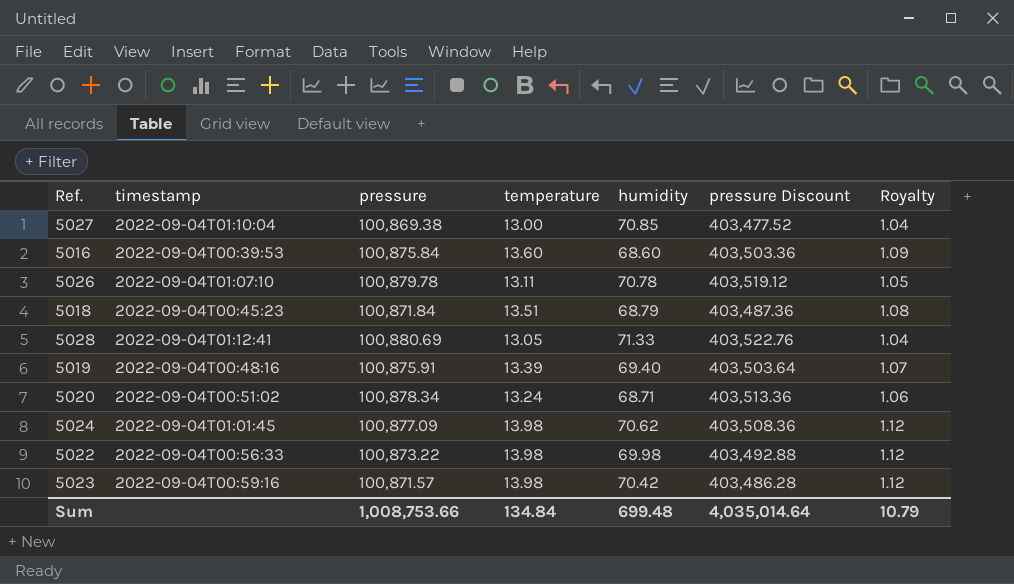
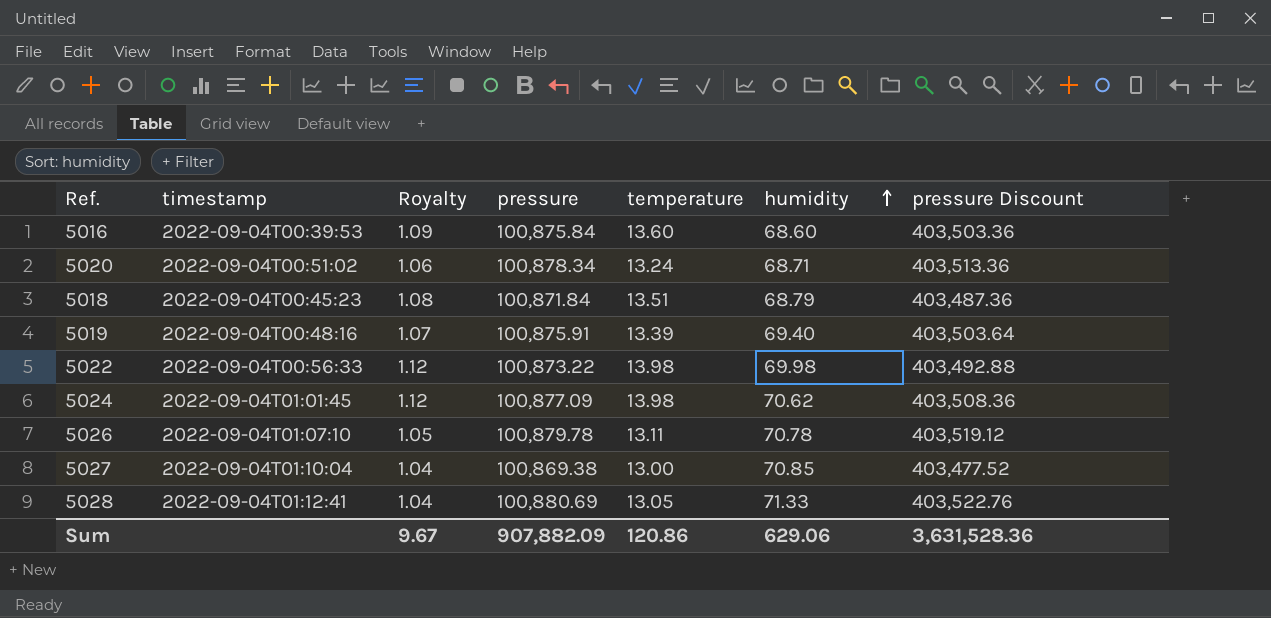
row order: none -> humidity ascending
column Royalty | position: 7 -> 3
row 5023: 2022-09-04T00:59:16 | 100,871.57 | 13.98 | 70.42 | 403,486.28 | 1.12 -> none
Sum | Royalty: 10.79 -> 9.67
Sum | pressure: 1,008,753.66 -> 907,882.09
Sum | temperature: 134.84 -> 120.86
Sum | humidity: 699.48 -> 629.06
Sum | pressure Discount: 4,035,014.64 -> 3,631,528.36

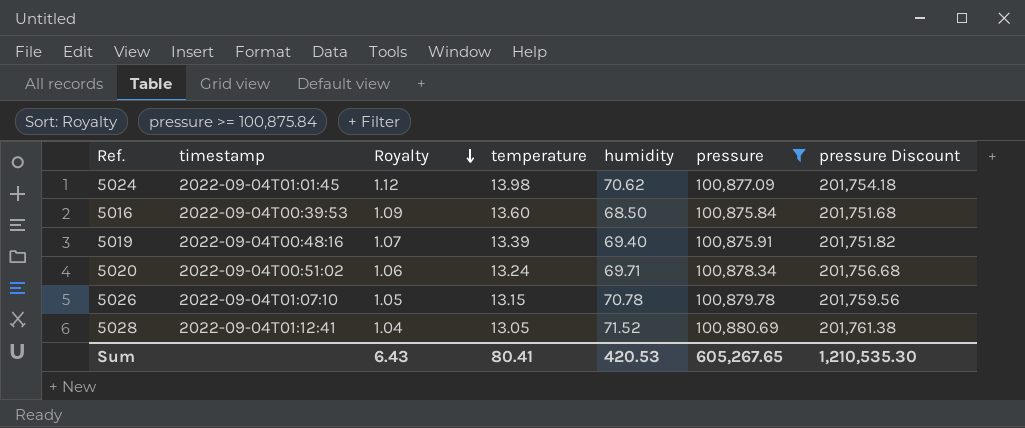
filter: none -> pressure >= 100,875.84
row order: humidity ascending -> Royalty descending
column pressure | position: 4 -> 6
column pressure Discount | formula: [pressure] * 4 -> [pressure] * 2
5016 | humidity: 68.60 -> 68.50
5020 | humidity: 68.71 -> 69.71
5026 | temperature: 13.11 -> 13.15
5028 | humidity: 71.33 -> 71.52
Sum | Royalty: 9.67 -> 6.43
Sum | temperature: 120.86 -> 80.41
Sum | humidity: 629.06 -> 420.53
Sum | pressure: 907,882.09 -> 605,267.65
Sum | pressure Discount: 3,631,528.36 -> 1,210,535.30

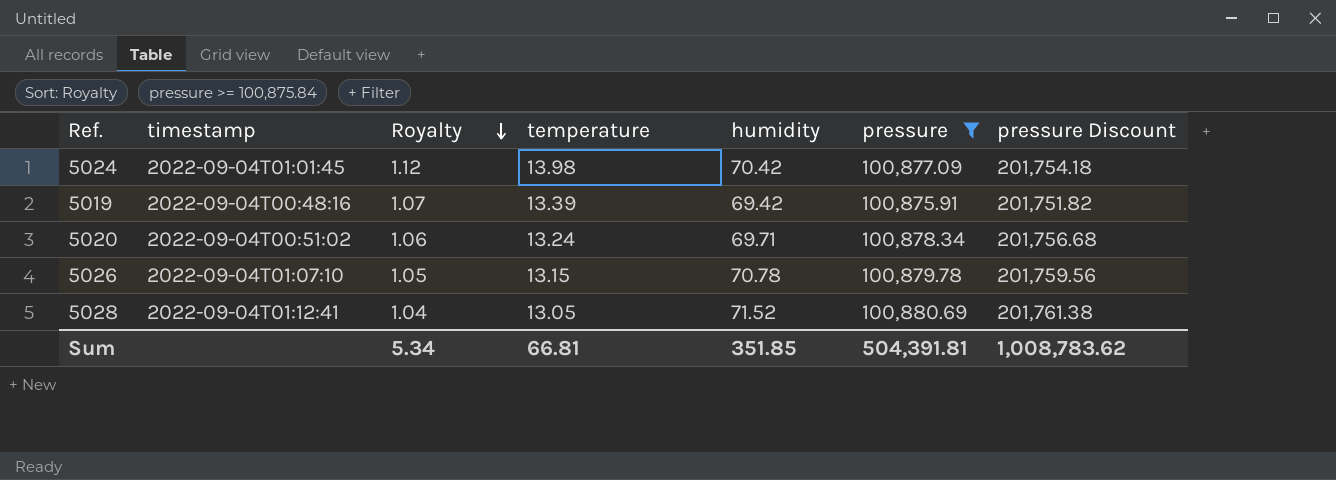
row 5016: 2022-09-04T00:39:53 | 1.09 | 13.60 | 68.50 | 100,875.84 | 201,751.68 -> none
5024 | humidity: 70.62 -> 70.42
5019 | humidity: 69.40 -> 69.42
Sum | Royalty: 6.43 -> 5.34
Sum | temperature: 80.41 -> 66.81
Sum | humidity: 420.53 -> 351.85
Sum | pressure: 605,267.65 -> 504,391.81
Sum | pressure Discount: 1,210,535.30 -> 1,008,783.62

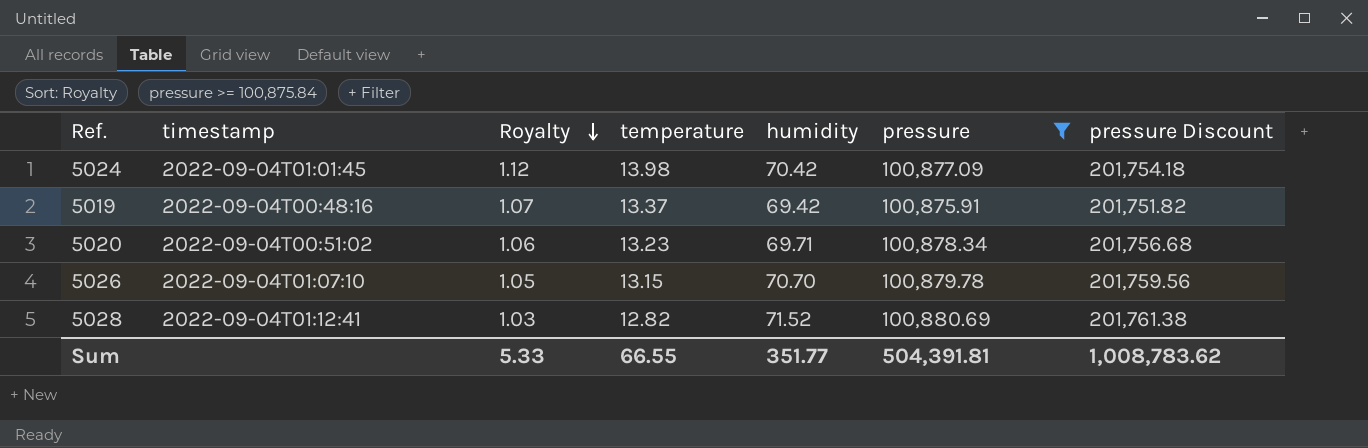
5019 | temperature: 13.39 -> 13.37
5020 | temperature: 13.24 -> 13.23
5026 | humidity: 70.78 -> 70.70
5028 | Royalty: 1.04 -> 1.03
5028 | temperature: 13.05 -> 12.82
Sum | Royalty: 5.34 -> 5.33
Sum | temperature: 66.81 -> 66.55
Sum | humidity: 351.85 -> 351.77

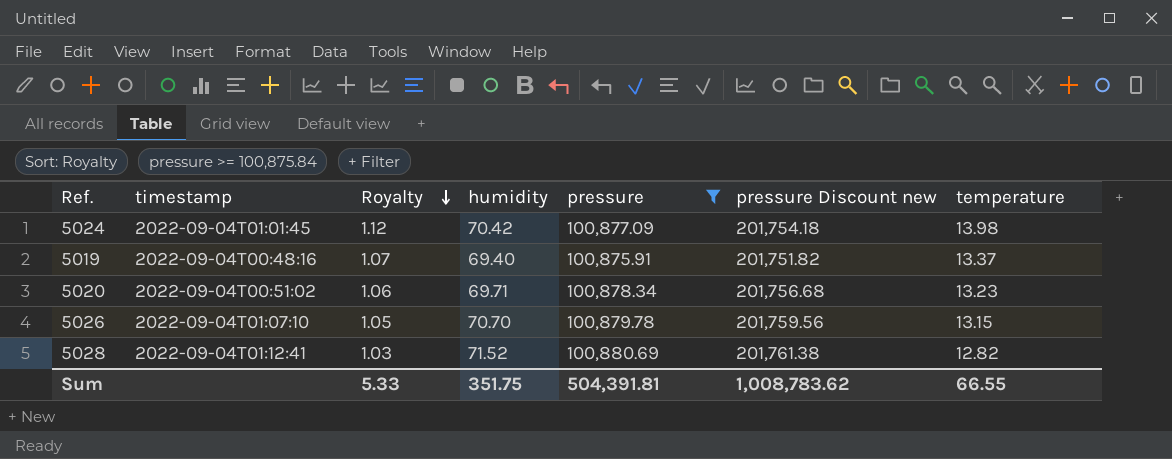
column name: pressure Discount -> pressure Discount new
column temperature | position: 4 -> 7
5019 | humidity: 69.42 -> 69.40
Sum | humidity: 351.77 -> 351.75

